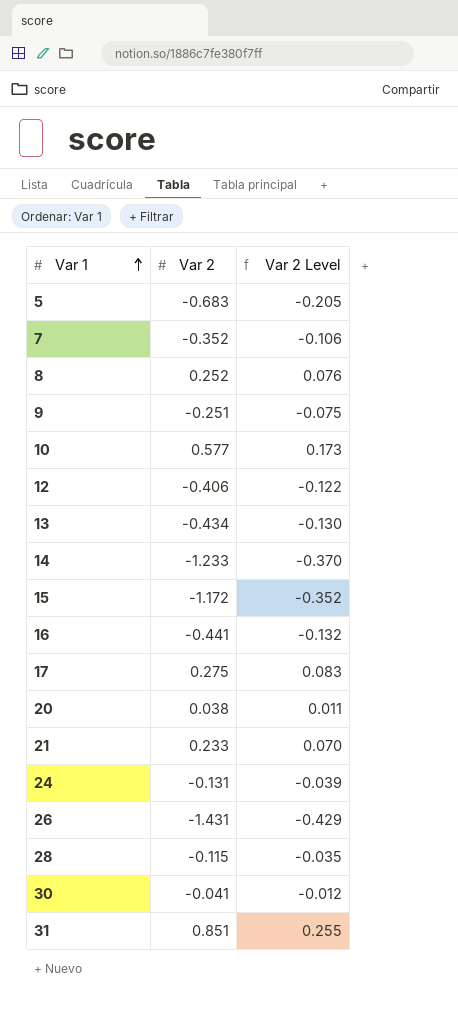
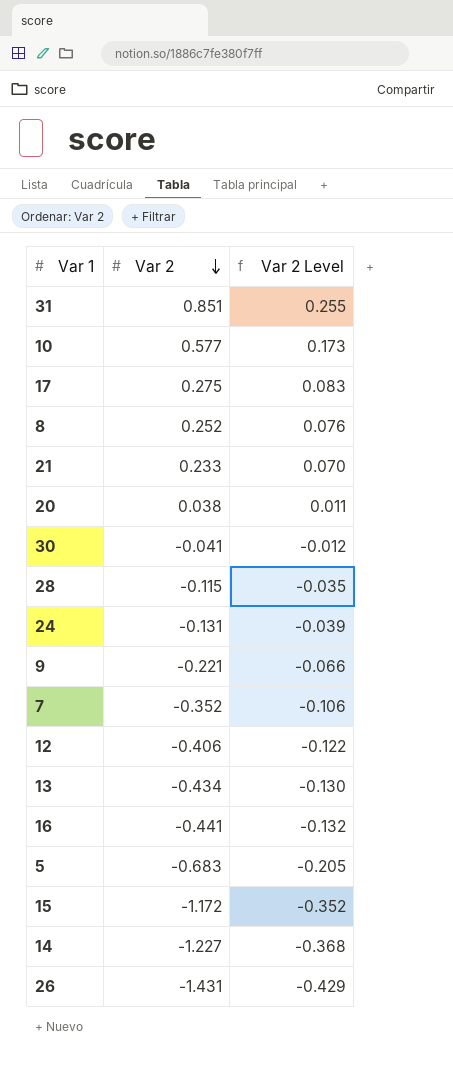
row order: Var 1 ascending -> Var 2 descending
9 | Var 2: -0.251 -> -0.221
9 | Var 2 Level: -0.075 -> -0.066
14 | Var 2: -1.233 -> -1.227
14 | Var 2 Level: -0.370 -> -0.368

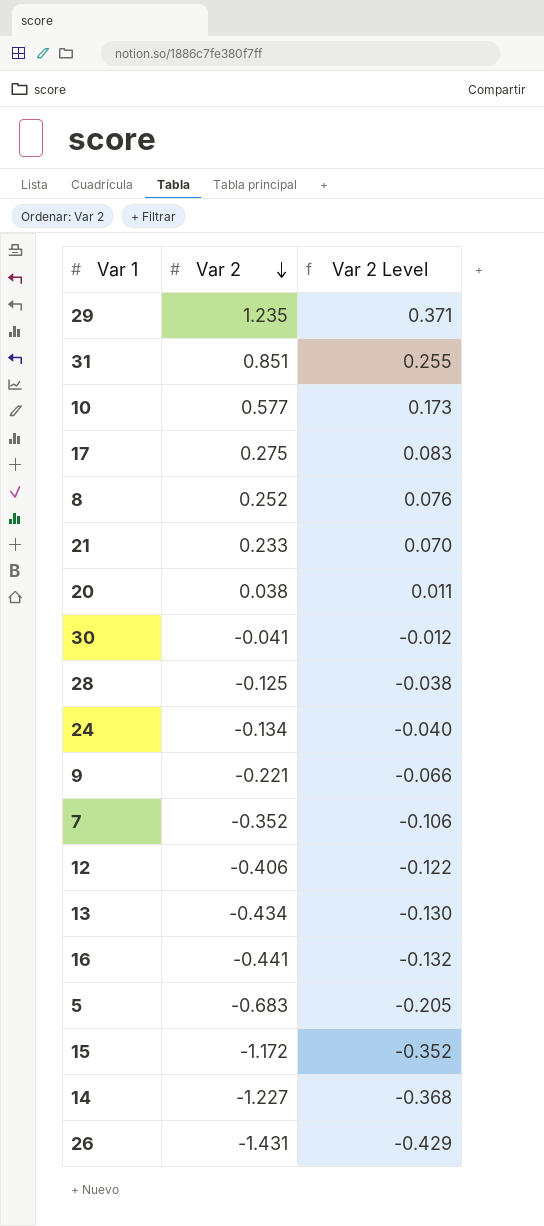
row 29: none -> 1.235 | 0.371
28 | Var 2: -0.115 -> -0.125
28 | Var 2 Level: -0.035 -> -0.038
24 | Var 2: -0.131 -> -0.134
24 | Var 2 Level: -0.039 -> -0.040

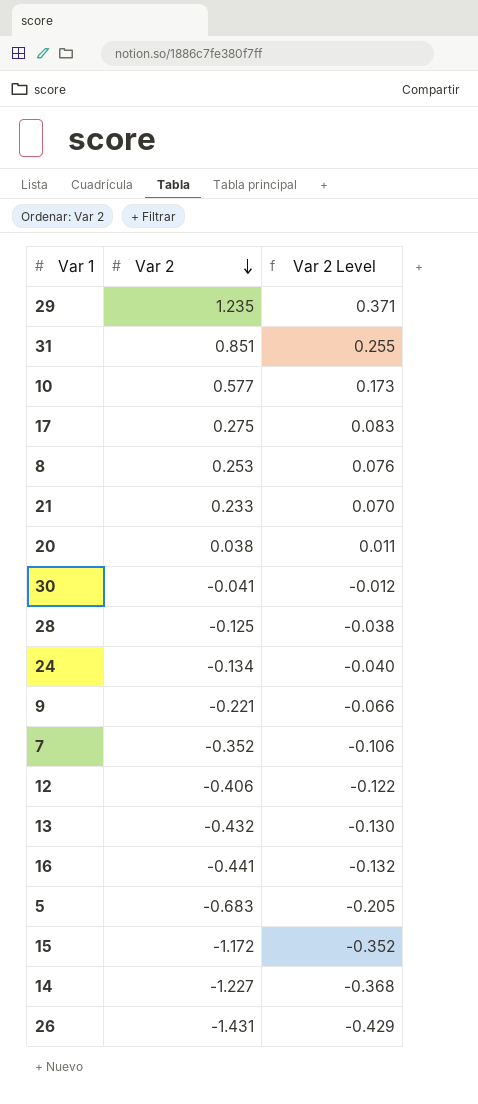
8 | Var 2: 0.252 -> 0.253
13 | Var 2: -0.434 -> -0.432

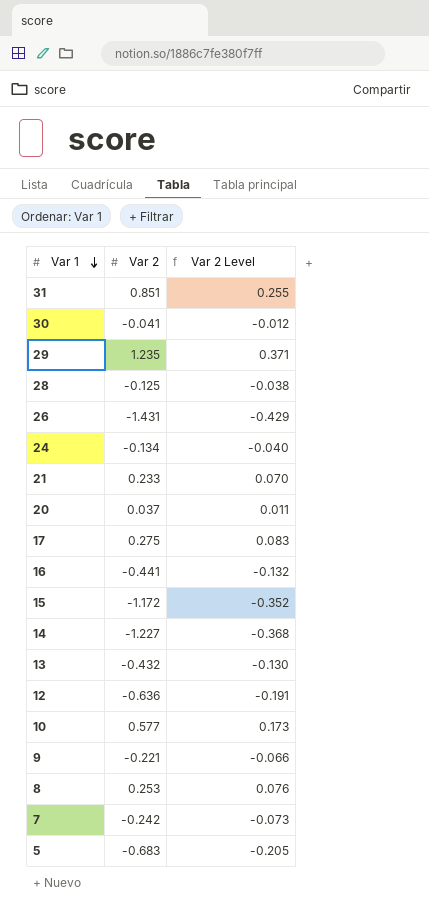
row order: Var 2 descending -> Var 1 descending
20 | Var 2: 0.038 -> 0.037
12 | Var 2: -0.406 -> -0.636
12 | Var 2 Level: -0.122 -> -0.191
7 | Var 2: -0.352 -> -0.242
7 | Var 2 Level: -0.106 -> -0.073

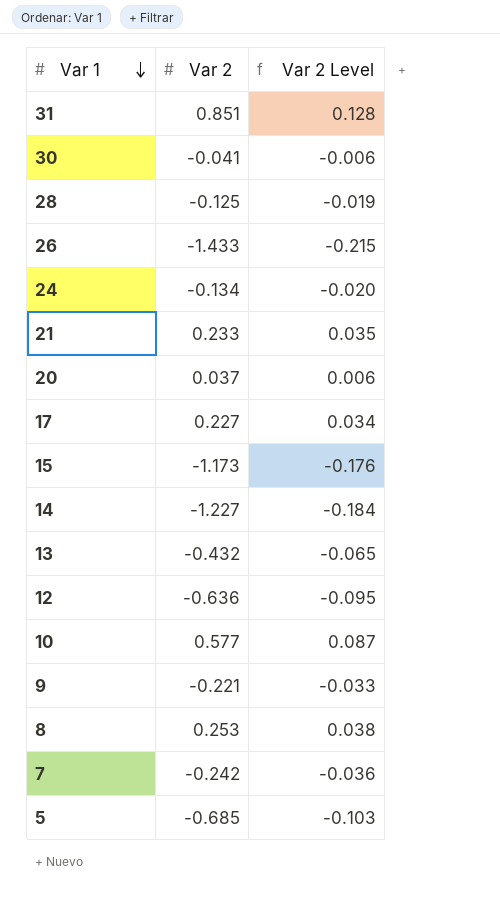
column Var 2 Level | formula: [Var 2] * 0.3 -> [Var 2] * 0.15
row 29: 1.235 | 0.371 -> none
row 16: -0.441 | -0.132 -> none
26 | Var 2: -1.431 -> -1.433
17 | Var 2: 0.275 -> 0.227
15 | Var 2: -1.172 -> -1.173
5 | Var 2: -0.683 -> -0.685

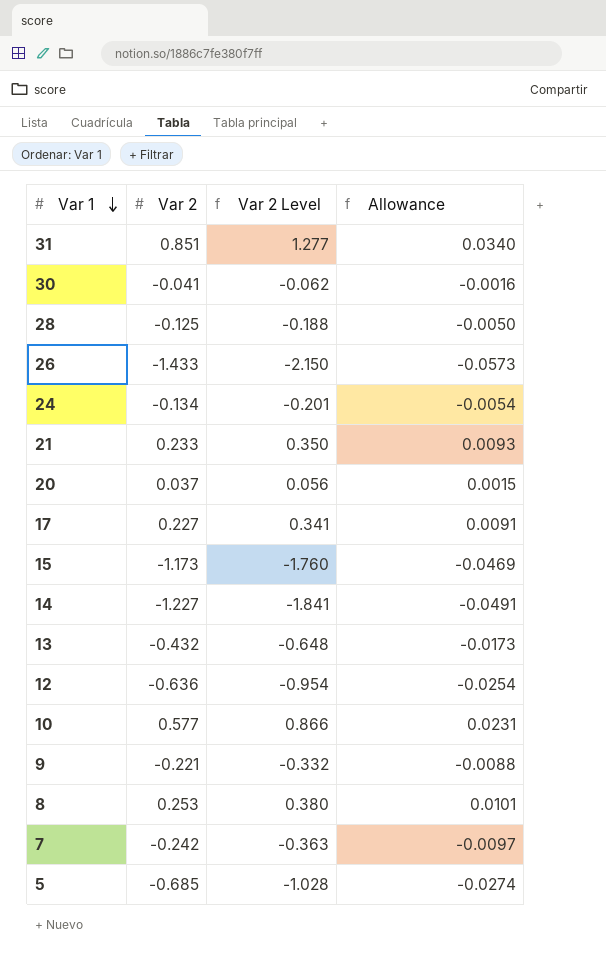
column Var 2 Level | formula: [Var 2] * 0.15 -> [Var 2] * 1.5
column Allowance | formula: none -> [Var 2] * 0.04

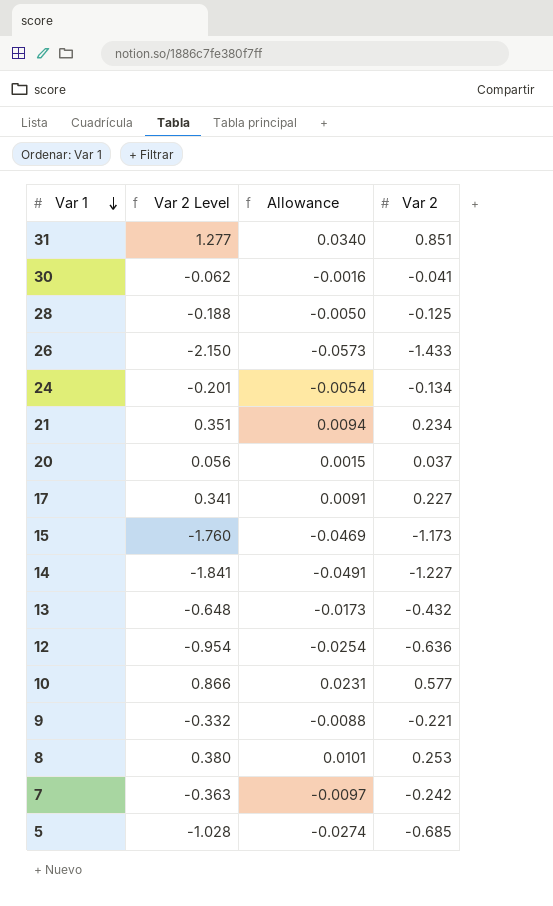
column Var 2 | position: 2 -> 4
21 | Var 2 Level: 0.350 -> 0.351
21 | Allowance: 0.0093 -> 0.0094
21 | Var 2: 0.233 -> 0.234

